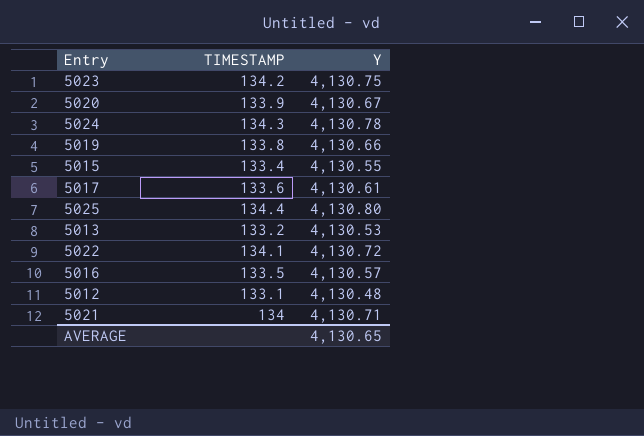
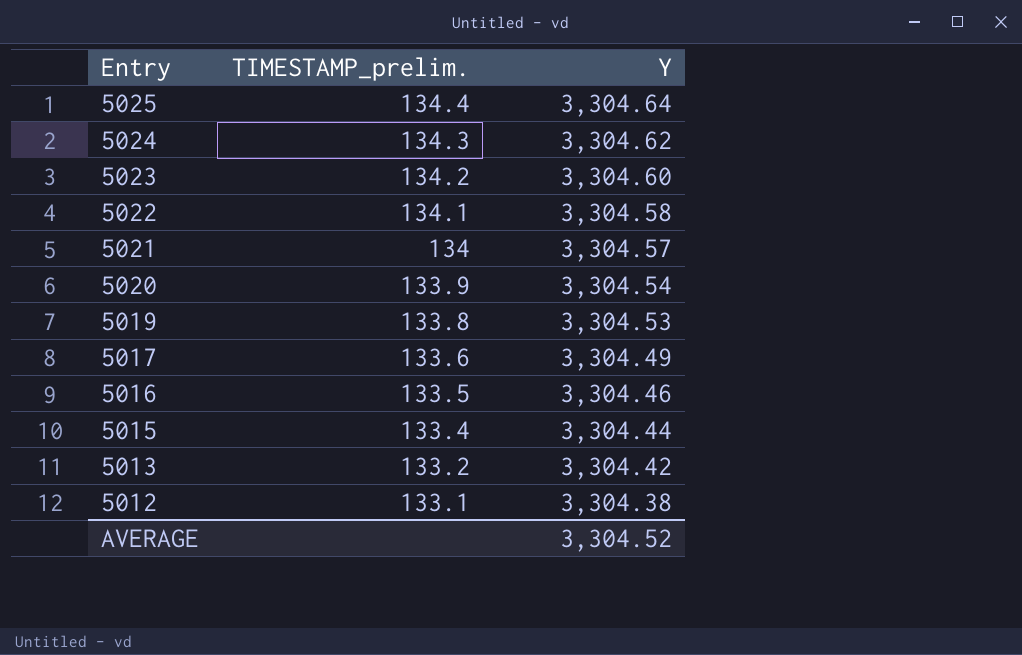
row order: none -> Entry descending
column name: TIMESTAMP -> TIMESTAMP_prelim.
5025 | Y: 4,130.80 -> 3,304.64
5024 | Y: 4,130.78 -> 3,304.62
5023 | Y: 4,130.75 -> 3,304.60
5022 | Y: 4,130.72 -> 3,304.58
5021 | Y: 4,130.71 -> 3,304.57
5020 | Y: 4,130.67 -> 3,304.54
5019 | Y: 4,130.66 -> 3,304.53
5017 | Y: 4,130.61 -> 3,304.49
5016 | Y: 4,130.57 -> 3,304.46
5015 | Y: 4,130.55 -> 3,304.44
5013 | Y: 4,130.53 -> 3,304.42
5012 | Y: 4,130.48 -> 3,304.38
AVERAGE | Y: 4,130.65 -> 3,304.52

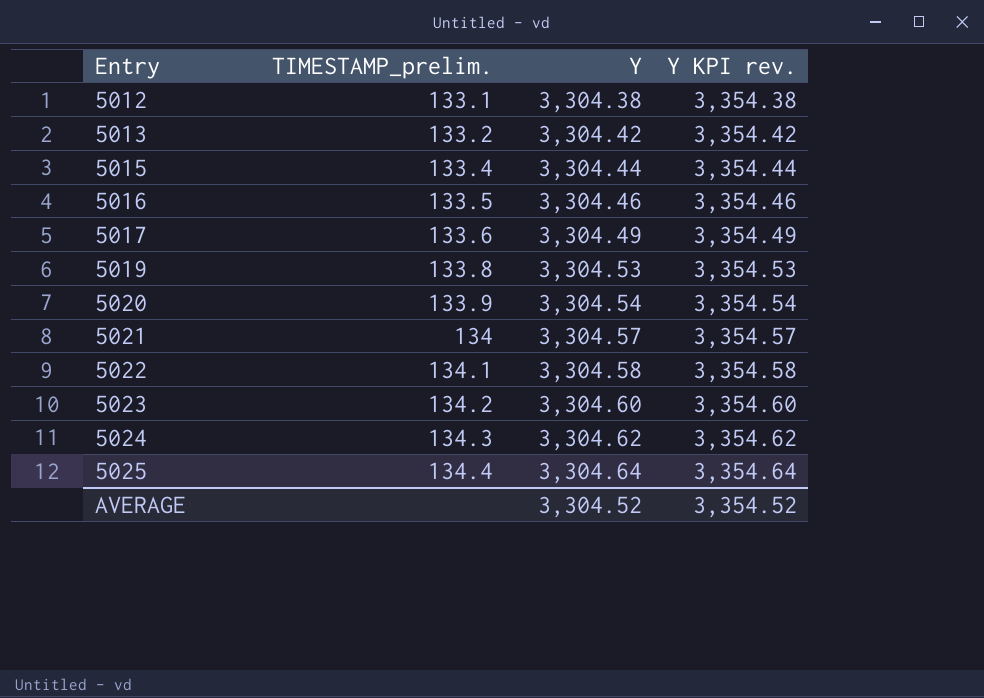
row order: Entry descending -> Entry ascending
column Y KPI rev. | formula: none -> [Y] + 50

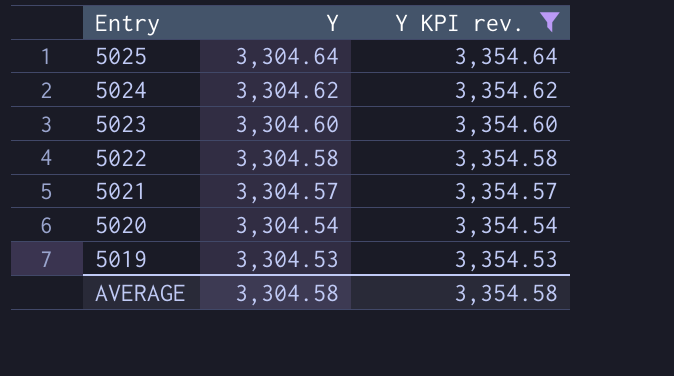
filter: none -> Y KPI rev. >= 3,354.53
row order: Entry ascending -> Entry descending
column TIMESTAMP_prelim. | position: 2 -> none
AVERAGE | Y: 3,304.52 -> 3,304.58
AVERAGE | Y KPI rev.: 3,354.52 -> 3,354.58

